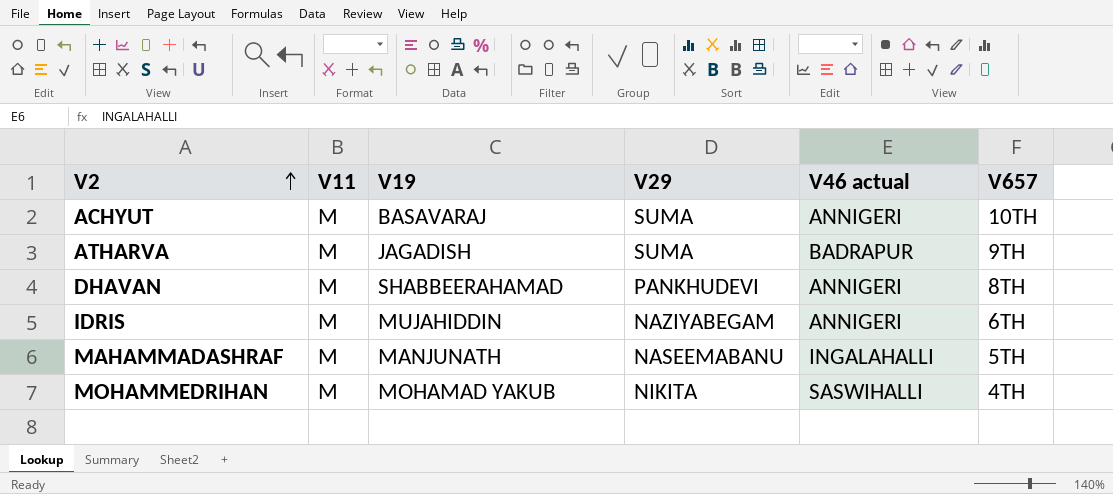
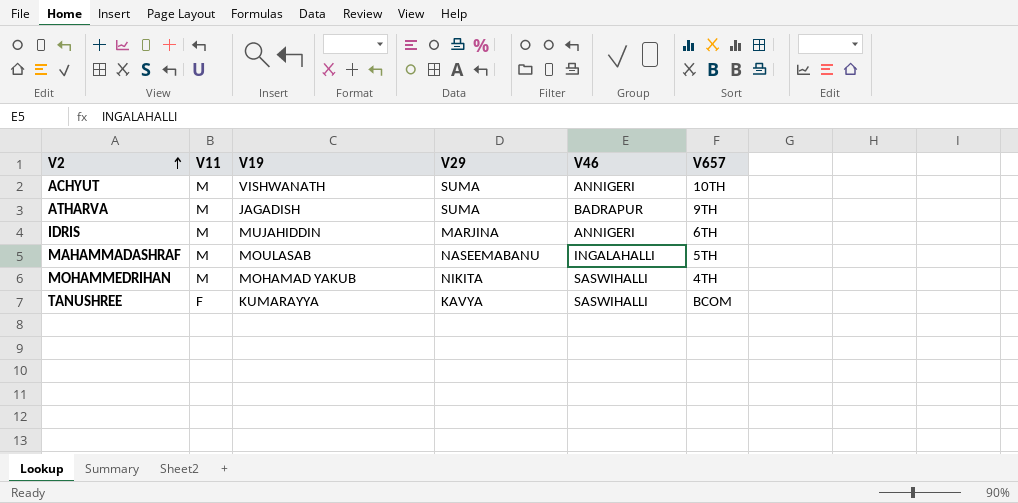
column name: V46 actual -> V46
row DHAVAN: M | SHABBEERAHAMAD | PANKHUDEVI | ANNIGERI | 8TH -> none
ACHYUT | V19: BASAVARAJ -> VISHWANATH
IDRIS | V29: NAZIYABEGAM -> MARJINA
MAHAMMADASHRAF | V19: MANJUNATH -> MOULASAB
row TANUSHREE: none -> F | KUMARAYYA | KAVYA | SASWIHALLI | BCOM

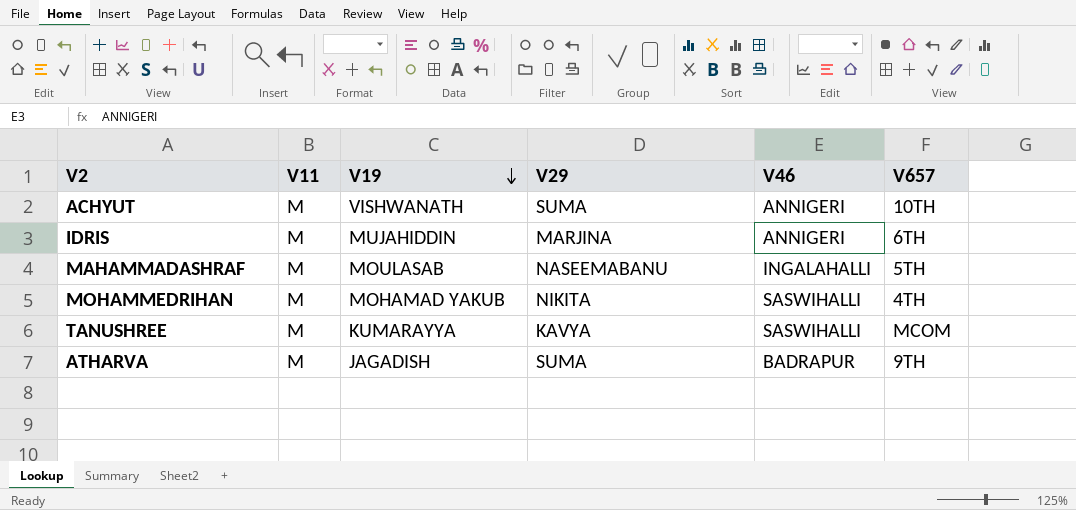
row order: V2 ascending -> V19 descending
TANUSHREE | V11: F -> M
TANUSHREE | V657: BCOM -> MCOM

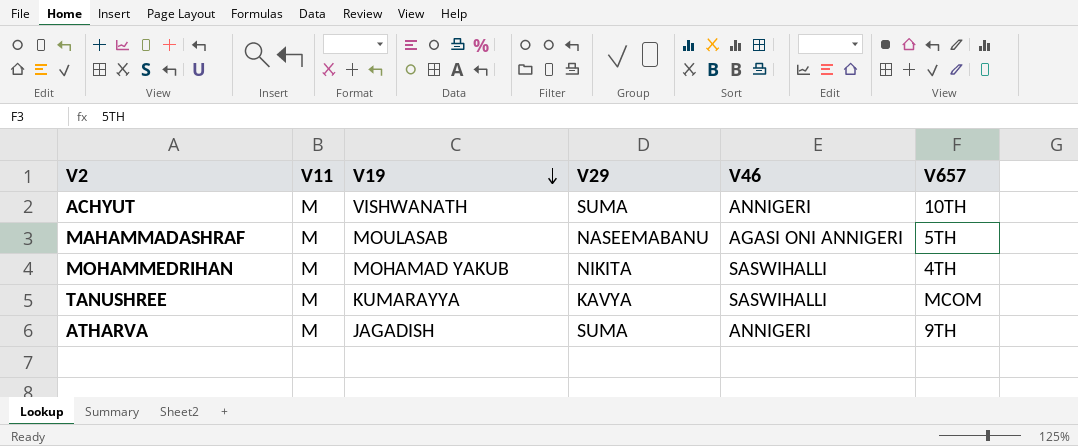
row IDRIS: M | MUJAHIDDIN | MARJINA | ANNIGERI | 6TH -> none
MAHAMMADASHRAF | V46: INGALAHALLI -> AGASI ONI ANNIGERI
ATHARVA | V46: BADRAPUR -> ANNIGERI

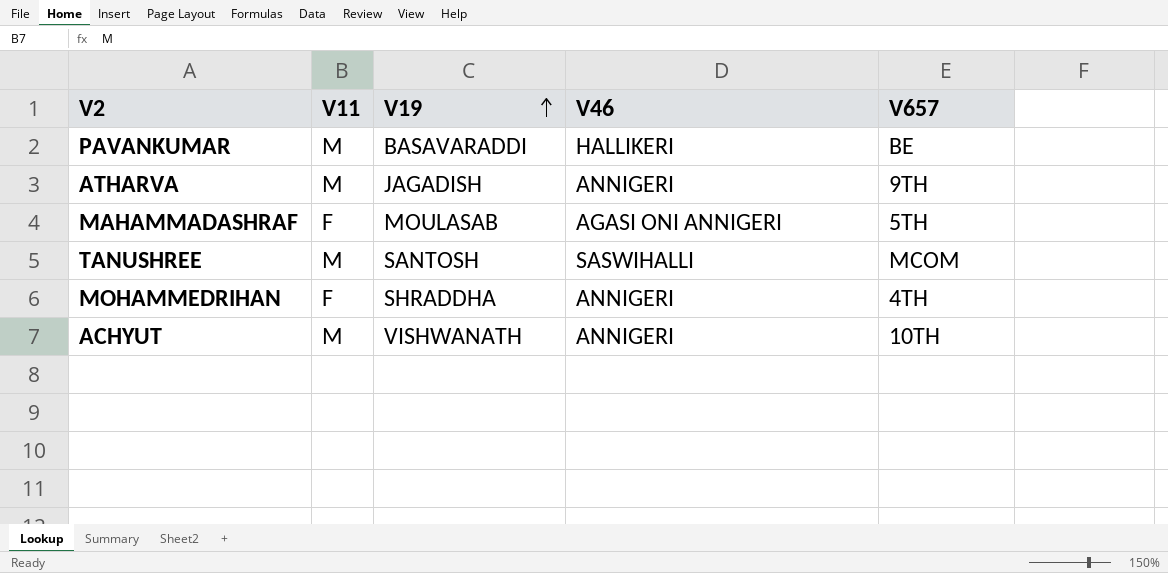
row order: V19 descending -> V19 ascending
column V29 | position: 4 -> none
row PAVANKUMAR: none -> M | BASAVARADDI | HALLIKERI | BE
MAHAMMADASHRAF | V11: M -> F
TANUSHREE | V19: KUMARAYYA -> SANTOSH
MOHAMMEDRIHAN | V11: M -> F
MOHAMMEDRIHAN | V19: MOHAMAD YAKUB -> SHRADDHA
MOHAMMEDRIHAN | V46: SASWIHALLI -> ANNIGERI

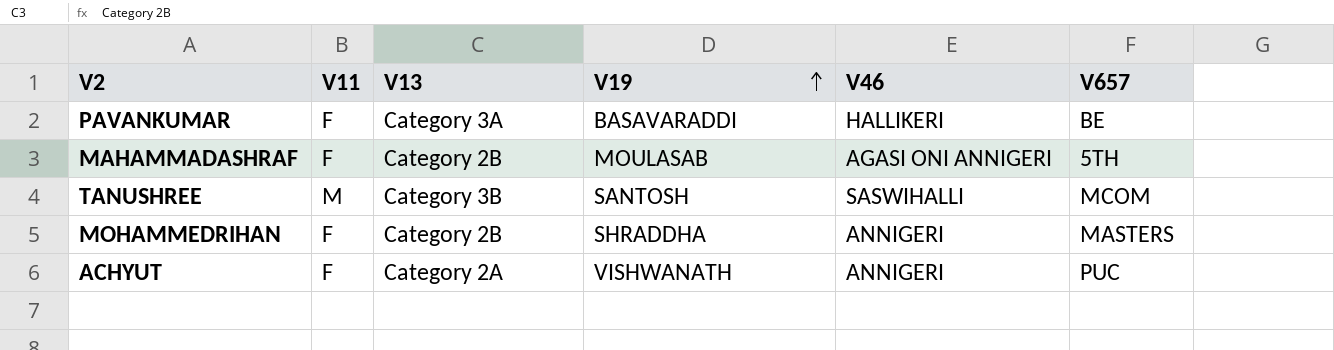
column V13 | position: none -> 3
row ATHARVA: M | JAGADISH | ANNIGERI | 9TH -> none
PAVANKUMAR | V11: M -> F
MOHAMMEDRIHAN | V657: 4TH -> MASTERS
ACHYUT | V11: M -> F
ACHYUT | V657: 10TH -> PUC

